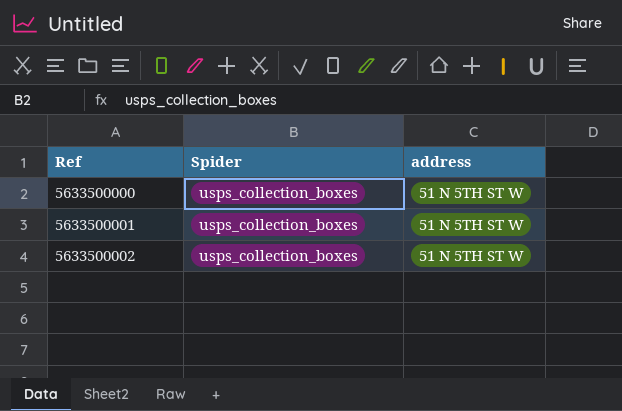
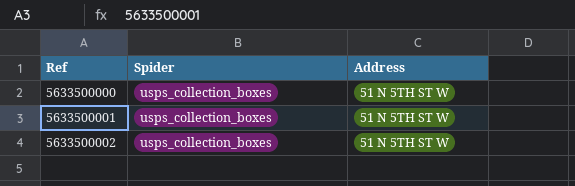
column name: address -> Address

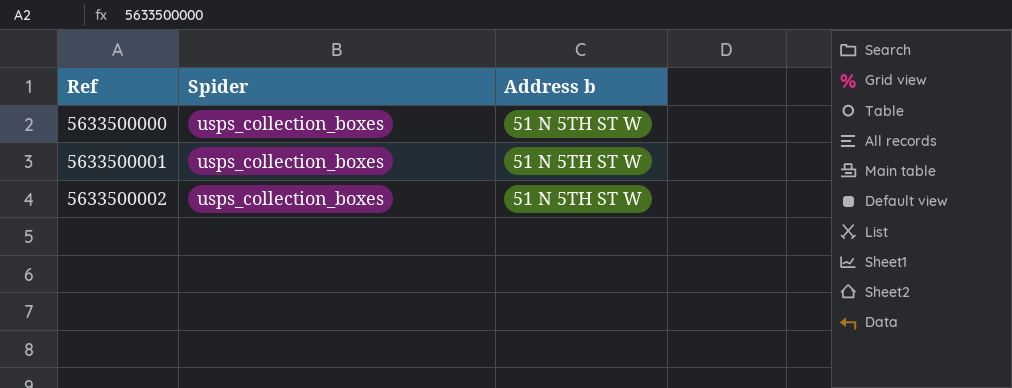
column name: Address -> Address b

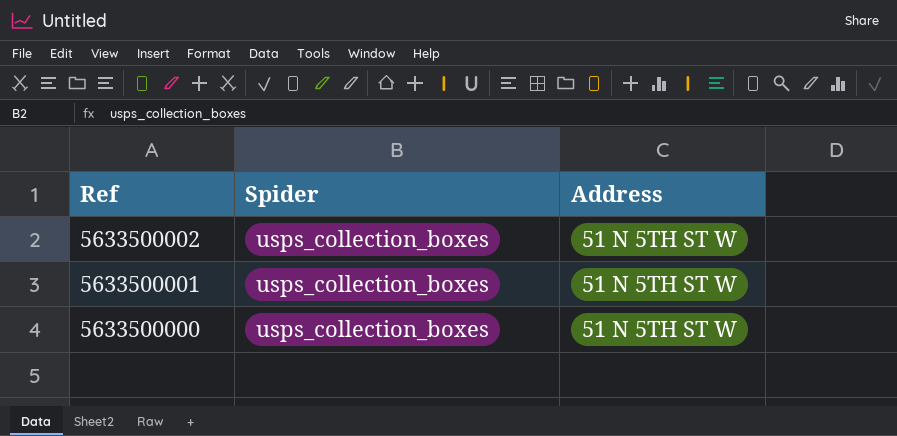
row order: Ref ascending -> Ref descending
column name: Address b -> Address

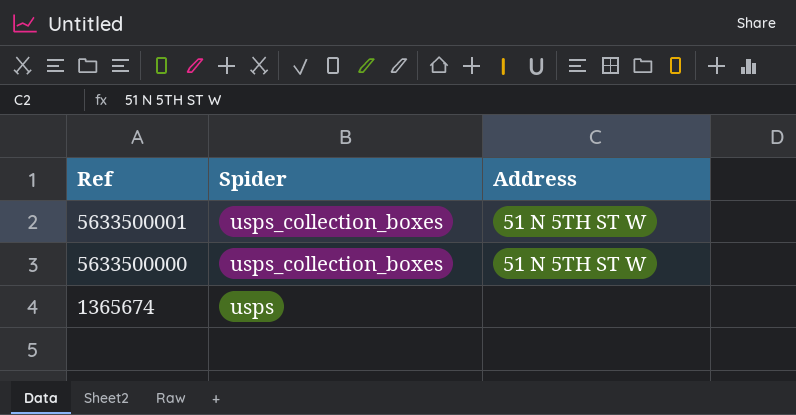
row 5633500002: usps_collection_boxes | 51 N 5TH ST W -> none
row 1365674: none -> usps | none

